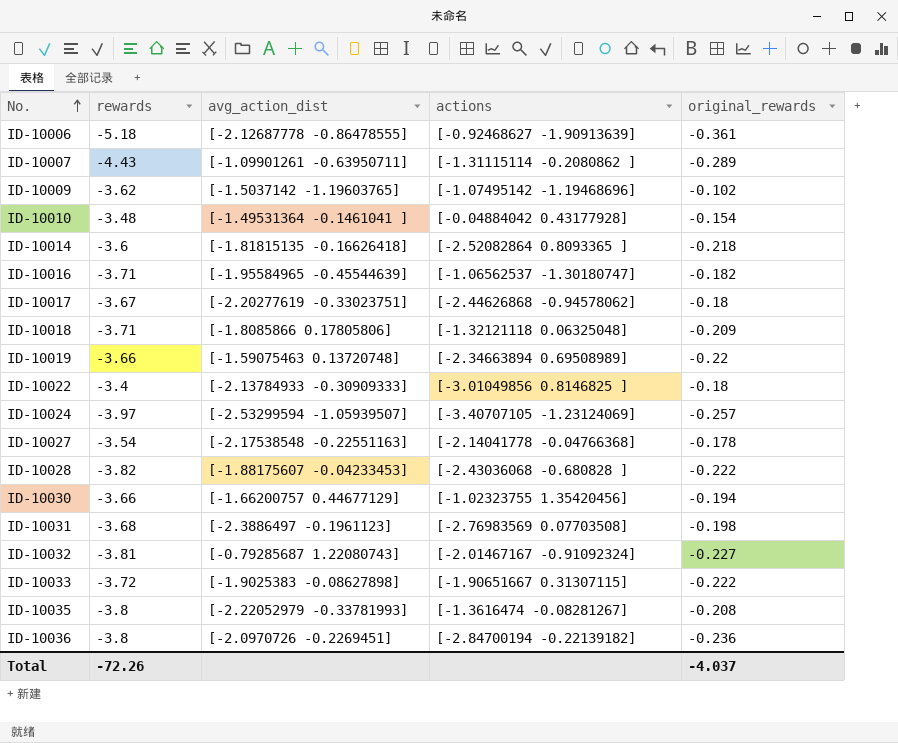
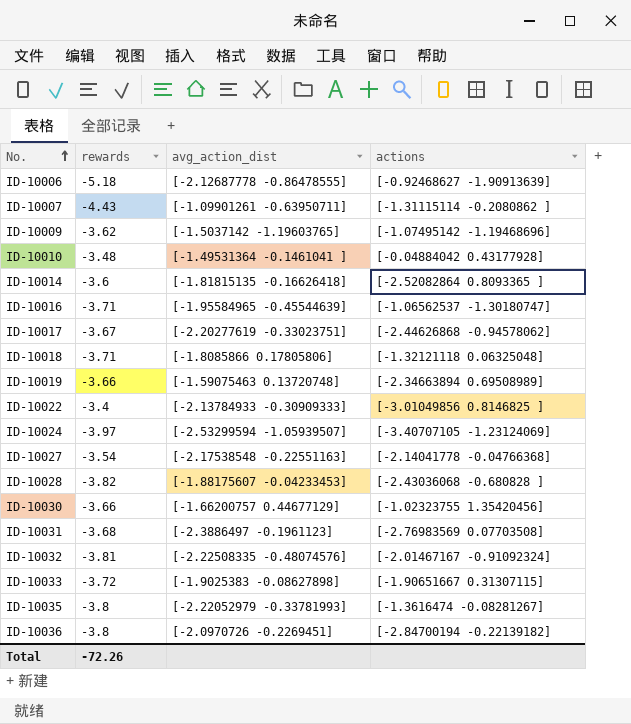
column original_rewards | position: 5 -> none
ID-10032 | avg_action_dist: [-0.79285687 1.22080743] -> [-2.22508335 -0.48074576]

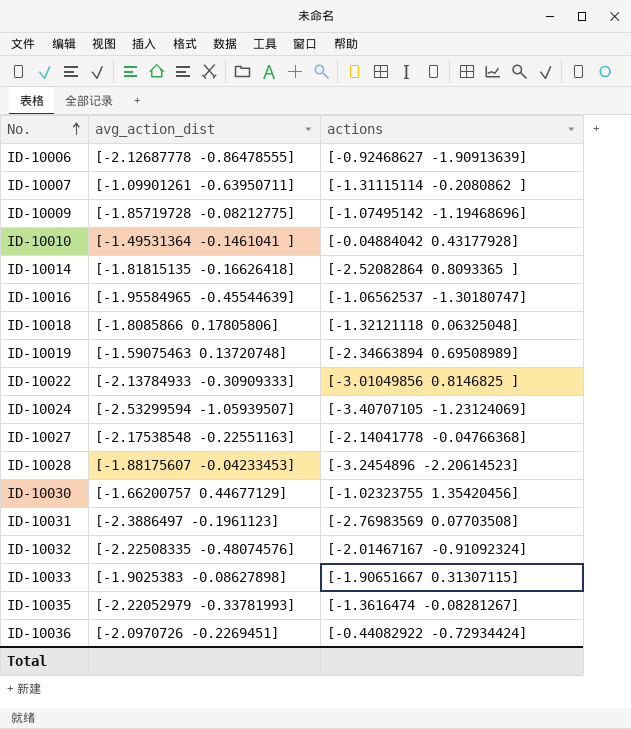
column rewards | position: 2 -> none
row ID-10017: -3.67 | [-2.20277619 -0.33023751] | [-2.44626868 -0.94578062] -> none
ID-10009 | avg_action_dist: [-1.5037142 -1.19603765] -> [-1.85719728 -0.08212775]
ID-10028 | actions: [-2.43036068 -0.680828 ] -> [-3.2454896 -2.20614523]
ID-10036 | actions: [-2.84700194 -0.22139182] -> [-0.44082922 -0.72934424]

